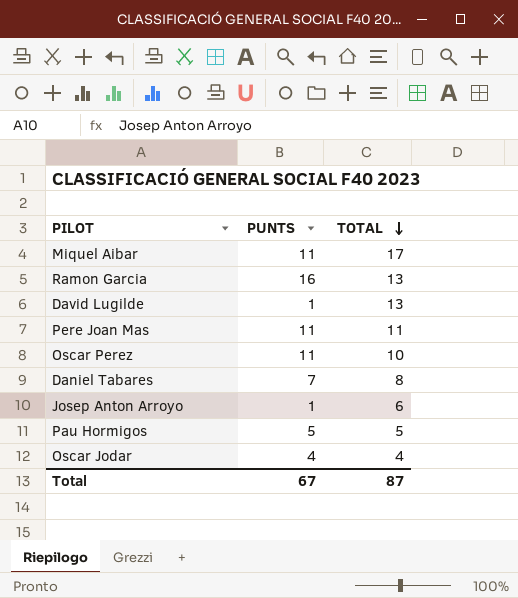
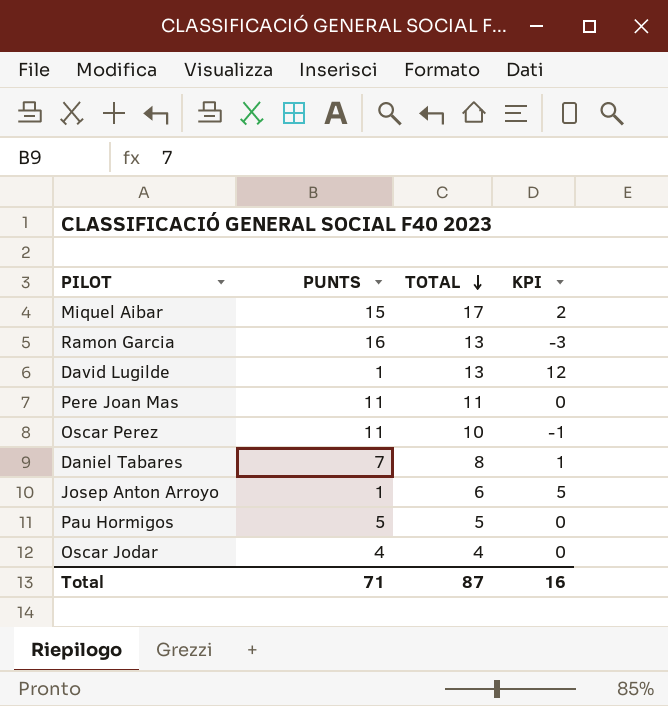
column KPI | formula: none -> [TOTAL] - [PUNTS]
Miquel Aibar | PUNTS: 11 -> 15
Total | PUNTS: 67 -> 71

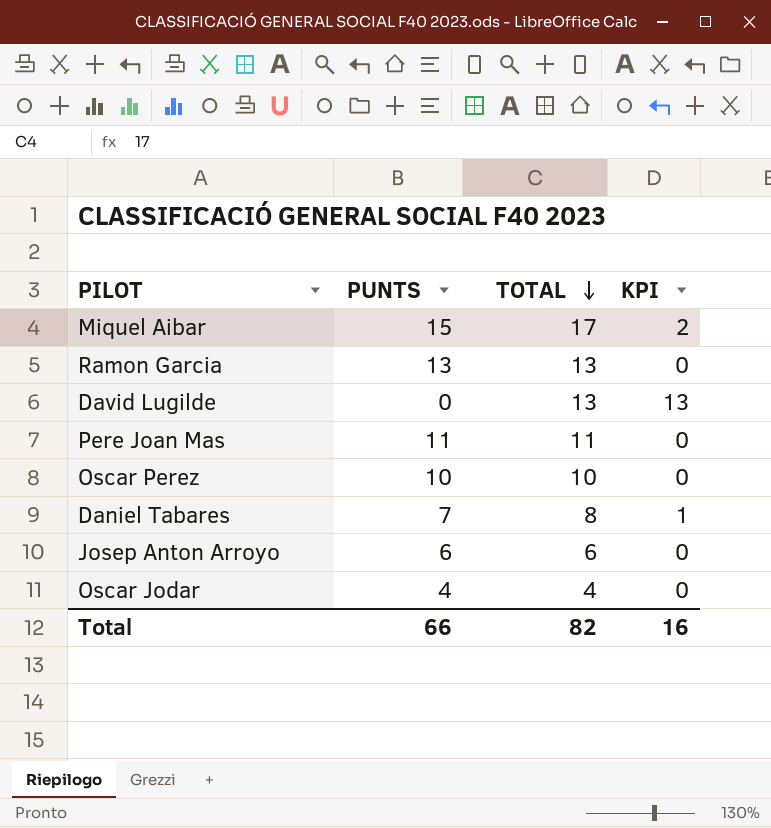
row Pau Hormigos: 5 | 5 | 0 -> none
Ramon Garcia | PUNTS: 16 -> 13
Ramon Garcia | KPI: -3 -> 0
David Lugilde | PUNTS: 1 -> 0
David Lugilde | KPI: 12 -> 13
Oscar Perez | PUNTS: 11 -> 10
Oscar Perez | KPI: -1 -> 0
Josep Anton Arroyo | PUNTS: 1 -> 6
Josep Anton Arroyo | KPI: 5 -> 0
Total | PUNTS: 71 -> 66
Total | TOTAL: 87 -> 82

